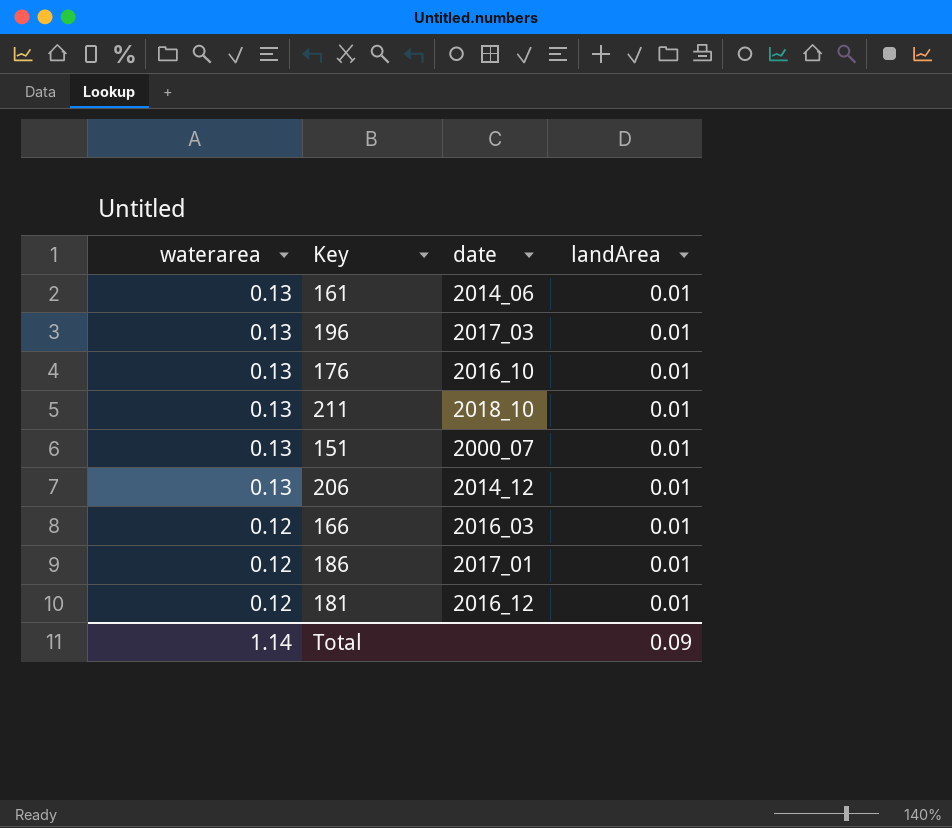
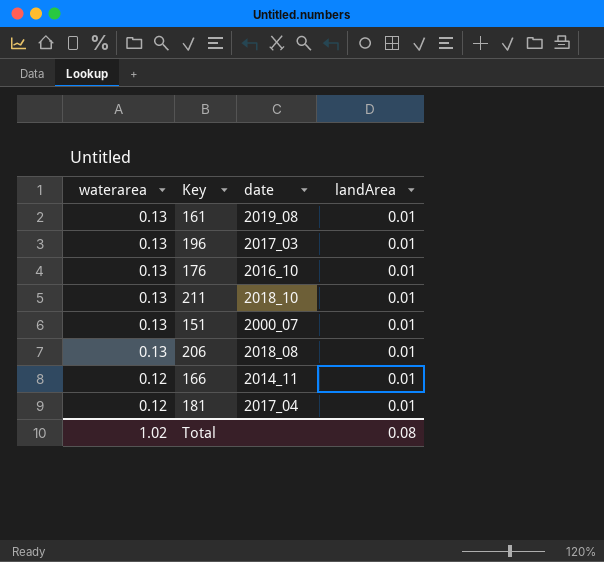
row 186: 0.12 | 2017_01 | 0.01 -> none
161 | date: 2014_06 -> 2019_08
206 | date: 2014_12 -> 2018_08
166 | date: 2016_03 -> 2014_11
181 | date: 2016_12 -> 2017_04
Total | waterarea: 1.14 -> 1.02
Total | landArea: 0.09 -> 0.08

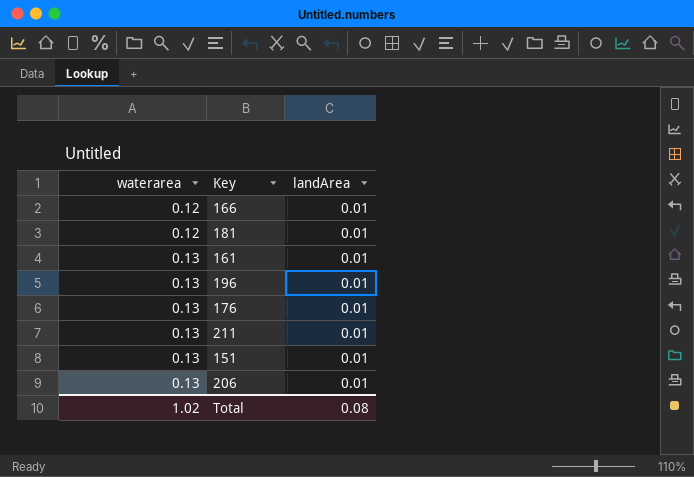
row order: waterarea descending -> waterarea ascending
column date | position: 3 -> none

